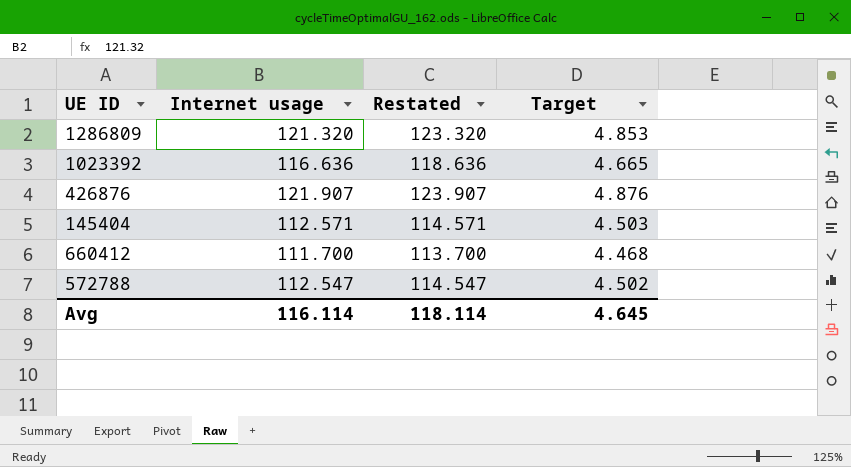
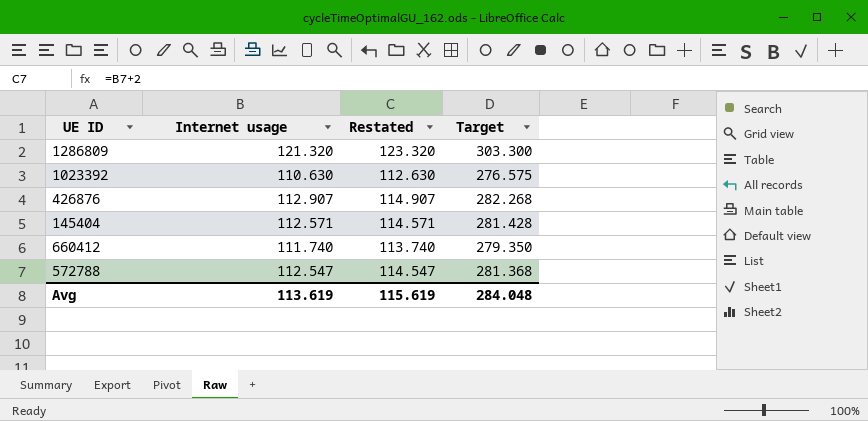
column Target | formula: [Internet usage] * 0.04 -> [Internet usage] * 2.5
1023392 | Internet usage: 116.636 -> 110.630
1023392 | Restated: 118.636 -> 112.630
426876 | Internet usage: 121.907 -> 112.907
426876 | Restated: 123.907 -> 114.907
660412 | Internet usage: 111.700 -> 111.740
660412 | Restated: 113.700 -> 113.740
Avg | Internet usage: 116.114 -> 113.619
Avg | Restated: 118.114 -> 115.619
Avg | Target: 4.645 -> 284.048

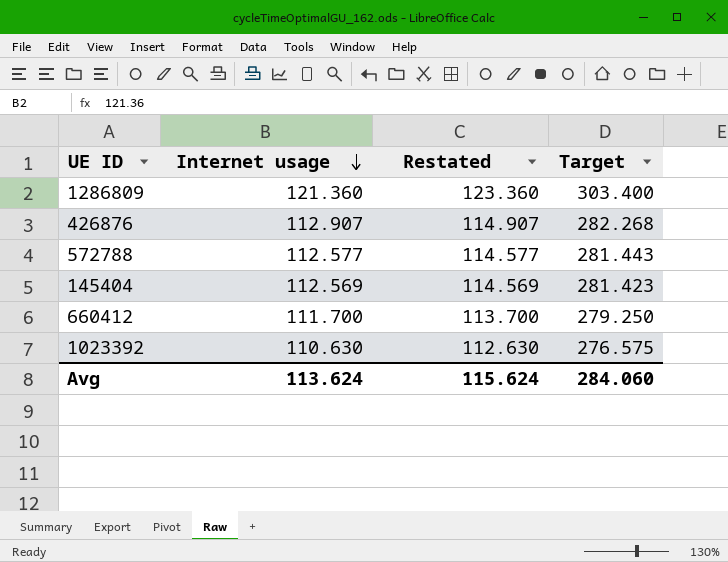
row order: none -> Internet usage descending
1286809 | Internet usage: 121.320 -> 121.360
1286809 | Restated: 123.320 -> 123.360
1286809 | Target: 303.300 -> 303.400
572788 | Internet usage: 112.547 -> 112.577
572788 | Restated: 114.547 -> 114.577
572788 | Target: 281.368 -> 281.443
145404 | Internet usage: 112.571 -> 112.569
145404 | Restated: 114.571 -> 114.569
145404 | Target: 281.428 -> 281.423
660412 | Internet usage: 111.740 -> 111.700
660412 | Restated: 113.740 -> 113.700
660412 | Target: 279.350 -> 279.250
Avg | Internet usage: 113.619 -> 113.624
Avg | Restated: 115.619 -> 115.624
Avg | Target: 284.048 -> 284.060

